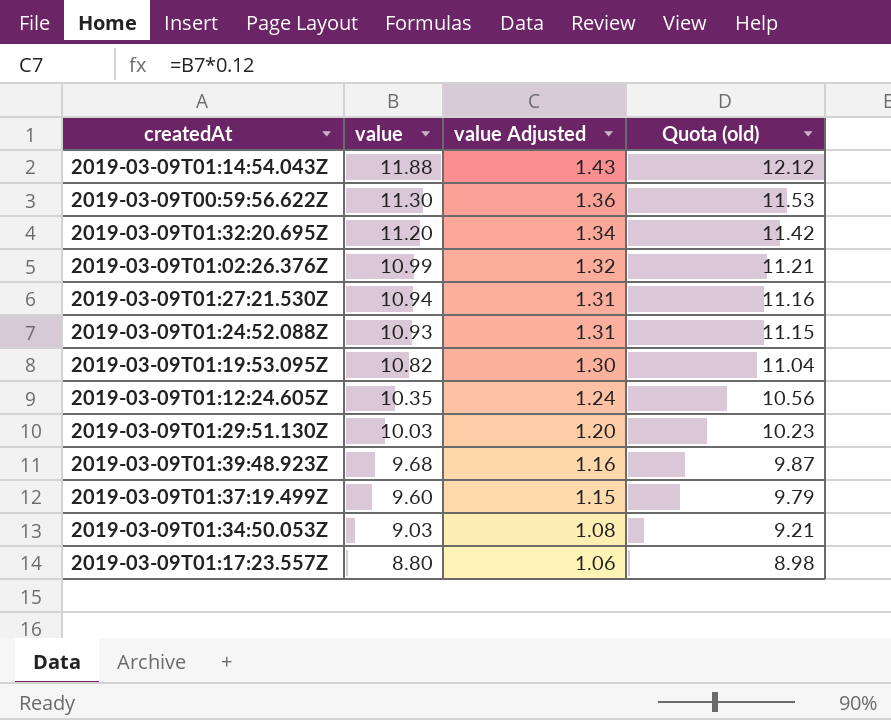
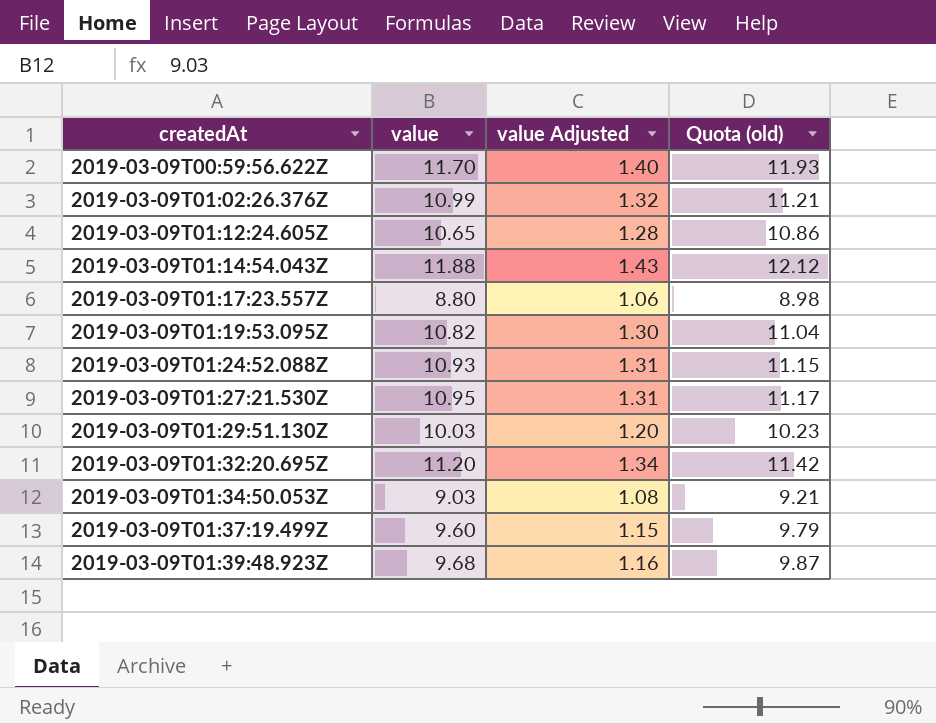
row order: value descending -> createdAt ascending
2019-03-09T00:59:56.622Z | value: 11.30 -> 11.70
2019-03-09T00:59:56.622Z | value Adjusted: 1.36 -> 1.40
2019-03-09T00:59:56.622Z | Quota (old): 11.53 -> 11.93
2019-03-09T01:12:24.605Z | value: 10.35 -> 10.65
2019-03-09T01:12:24.605Z | value Adjusted: 1.24 -> 1.28
2019-03-09T01:12:24.605Z | Quota (old): 10.56 -> 10.86
2019-03-09T01:27:21.530Z | value: 10.94 -> 10.95
2019-03-09T01:27:21.530Z | Quota (old): 11.16 -> 11.17

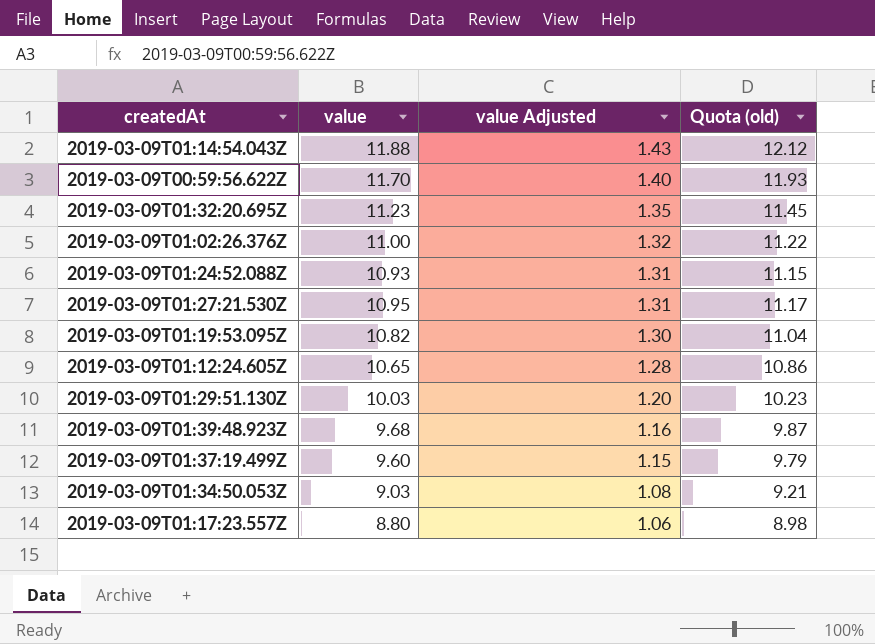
row order: createdAt ascending -> value Adjusted descending
2019-03-09T01:32:20.695Z | value: 11.20 -> 11.23
2019-03-09T01:32:20.695Z | value Adjusted: 1.34 -> 1.35
2019-03-09T01:32:20.695Z | Quota (old): 11.42 -> 11.45
2019-03-09T01:02:26.376Z | value: 10.99 -> 11.00
2019-03-09T01:02:26.376Z | Quota (old): 11.21 -> 11.22

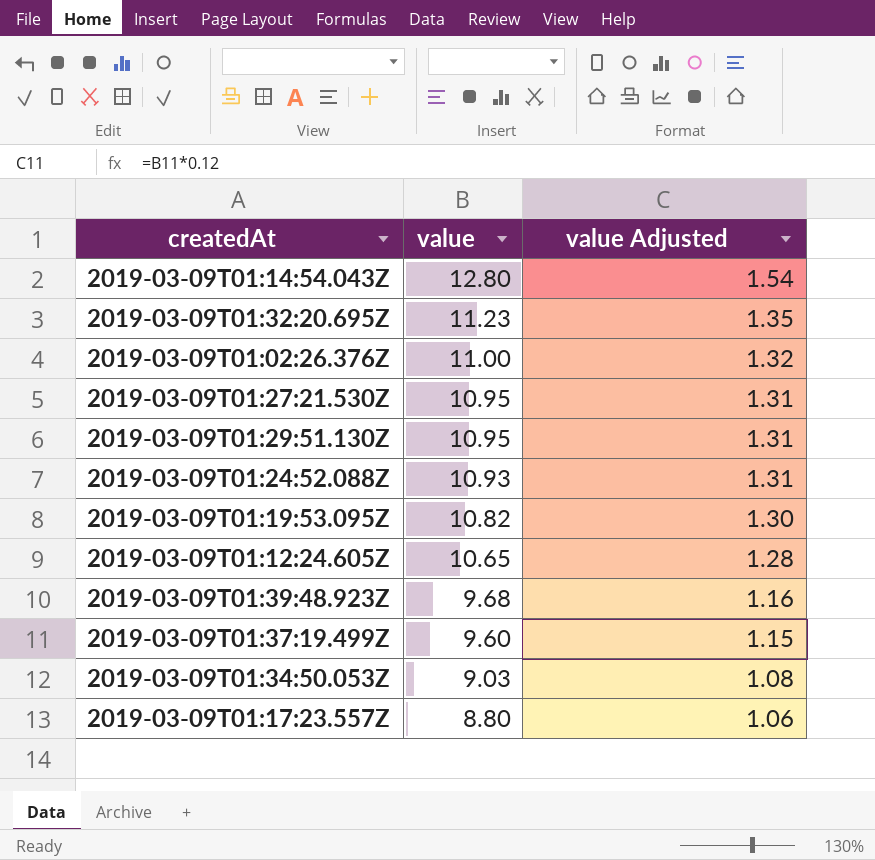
row order: value Adjusted descending -> value descending
column Quota (old) | formula: [value] * 1.02 -> none
row 2019-03-09T00:59:56.622Z: 11.70 | 1.40 | 11.93 -> none
2019-03-09T01:14:54.043Z | value: 11.88 -> 12.80
2019-03-09T01:14:54.043Z | value Adjusted: 1.43 -> 1.54
2019-03-09T01:29:51.130Z | value: 10.03 -> 10.95
2019-03-09T01:29:51.130Z | value Adjusted: 1.20 -> 1.31

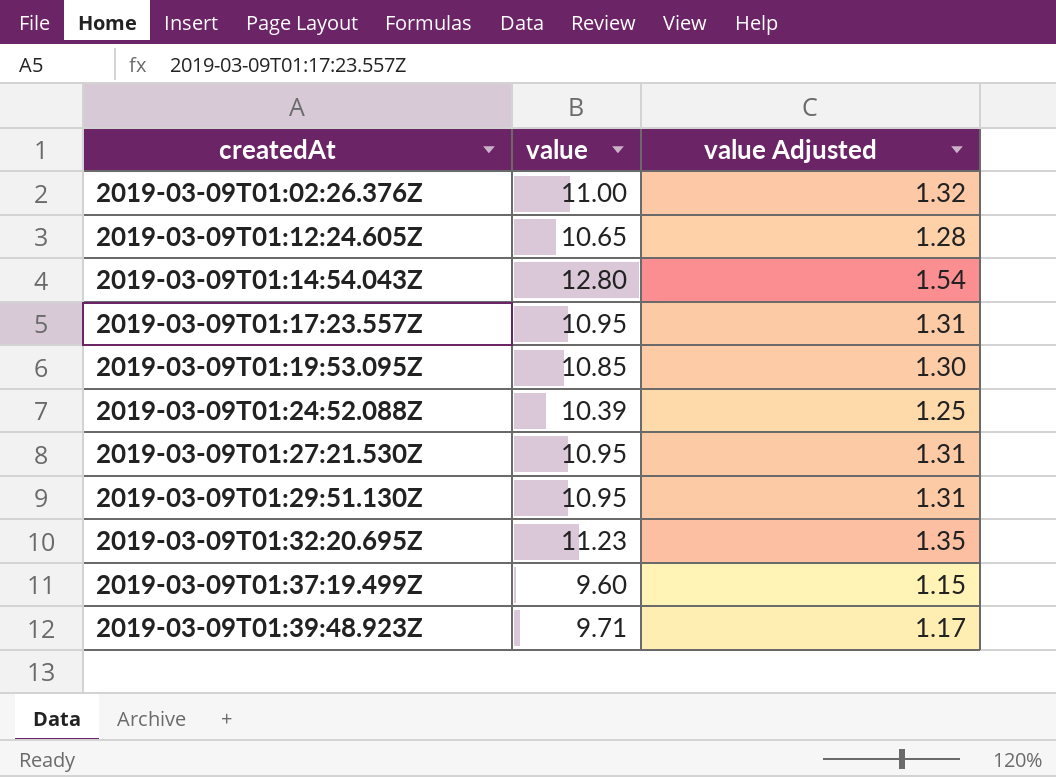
row order: value descending -> createdAt ascending
row 2019-03-09T01:34:50.053Z: 9.03 | 1.08 -> none
2019-03-09T01:17:23.557Z | value: 8.80 -> 10.95
2019-03-09T01:17:23.557Z | value Adjusted: 1.06 -> 1.31
2019-03-09T01:19:53.095Z | value: 10.82 -> 10.85
2019-03-09T01:24:52.088Z | value: 10.93 -> 10.39
2019-03-09T01:24:52.088Z | value Adjusted: 1.31 -> 1.25
2019-03-09T01:39:48.923Z | value: 9.68 -> 9.71
2019-03-09T01:39:48.923Z | value Adjusted: 1.16 -> 1.17

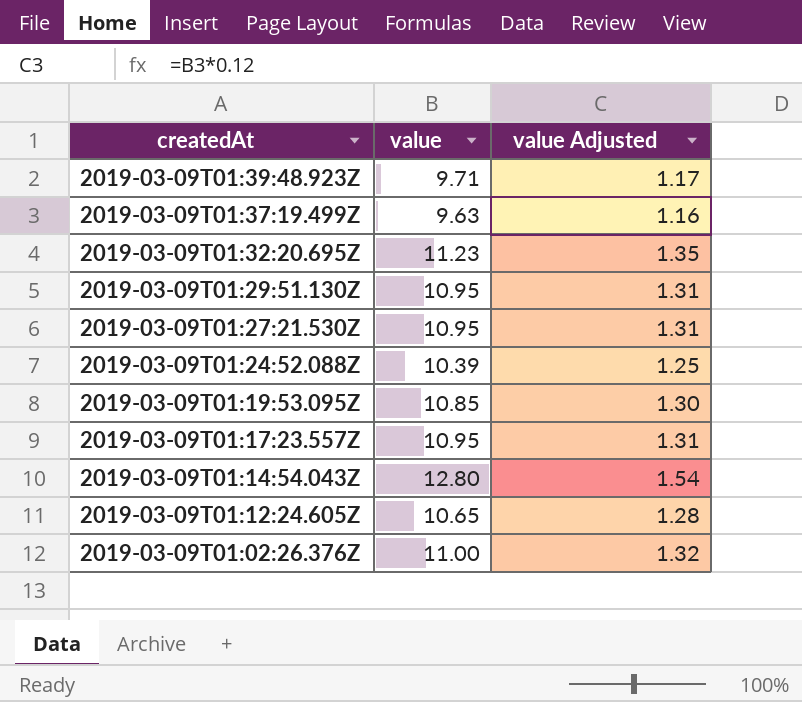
row order: createdAt ascending -> createdAt descending
2019-03-09T01:37:19.499Z | value: 9.60 -> 9.63
2019-03-09T01:37:19.499Z | value Adjusted: 1.15 -> 1.16

